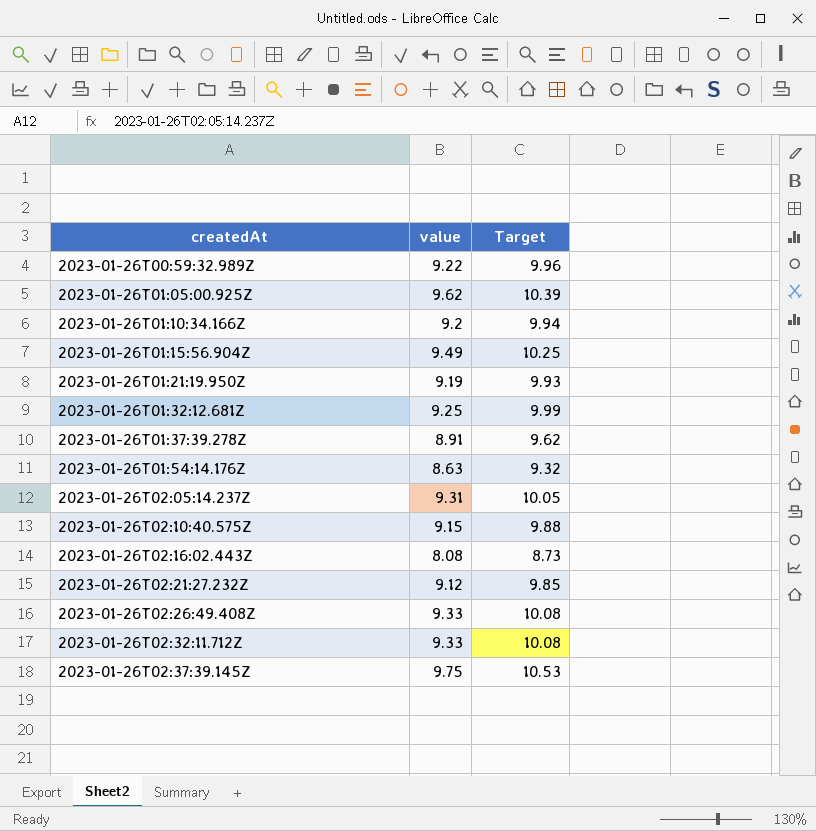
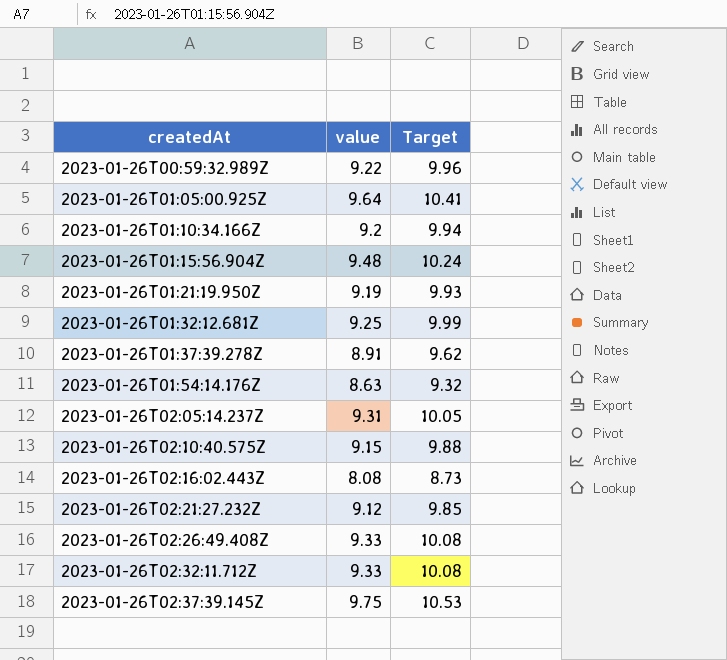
2023-01-26T01:05:00.925Z | value: 9.62 -> 9.64
2023-01-26T01:05:00.925Z | Target: 10.39 -> 10.41
2023-01-26T01:15:56.904Z | value: 9.49 -> 9.48
2023-01-26T01:15:56.904Z | Target: 10.25 -> 10.24

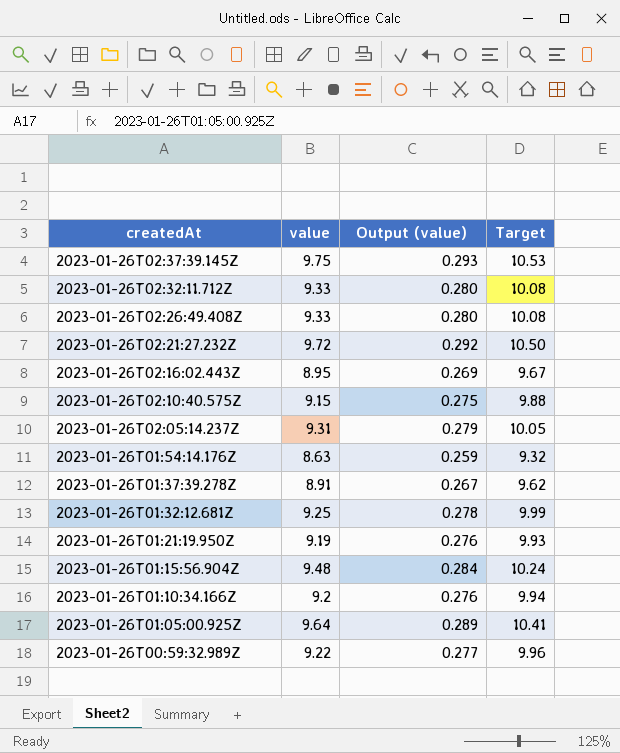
row order: createdAt ascending -> createdAt descending
column Output (value) | formula: none -> [value] * 0.03
2023-01-26T02:21:27.232Z | value: 9.12 -> 9.72
2023-01-26T02:21:27.232Z | Target: 9.85 -> 10.50
2023-01-26T02:16:02.443Z | value: 8.08 -> 8.95
2023-01-26T02:16:02.443Z | Target: 8.73 -> 9.67

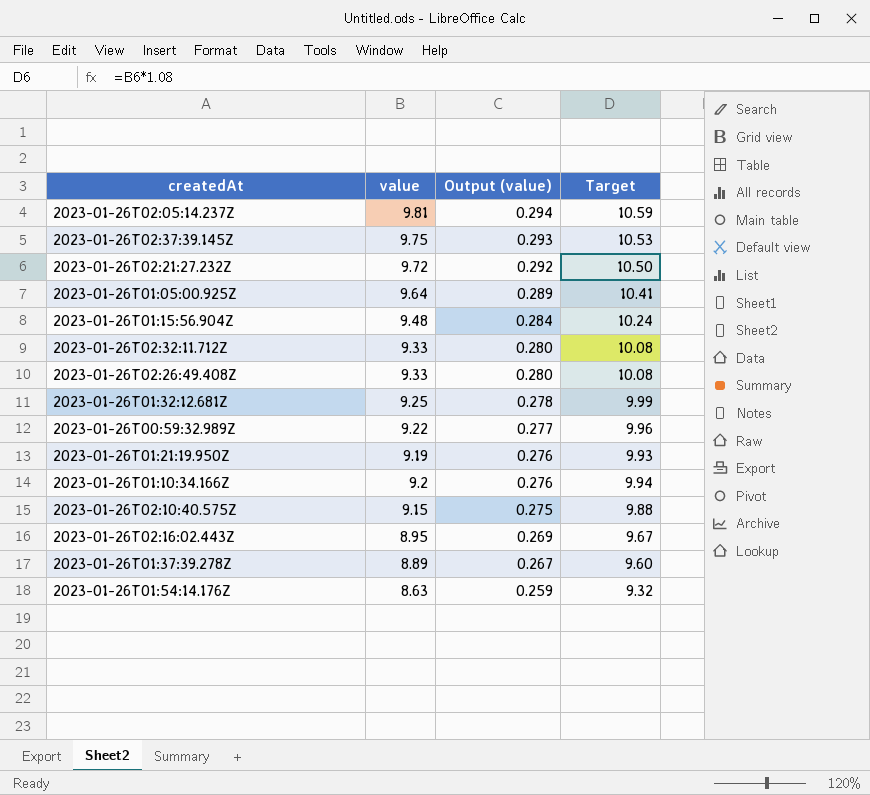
row order: createdAt descending -> Output (value) descending
2023-01-26T02:05:14.237Z | value: 9.31 -> 9.81
2023-01-26T02:05:14.237Z | Output (value): 0.279 -> 0.294
2023-01-26T02:05:14.237Z | Target: 10.05 -> 10.59
2023-01-26T01:37:39.278Z | value: 8.91 -> 8.89
2023-01-26T01:37:39.278Z | Target: 9.62 -> 9.60

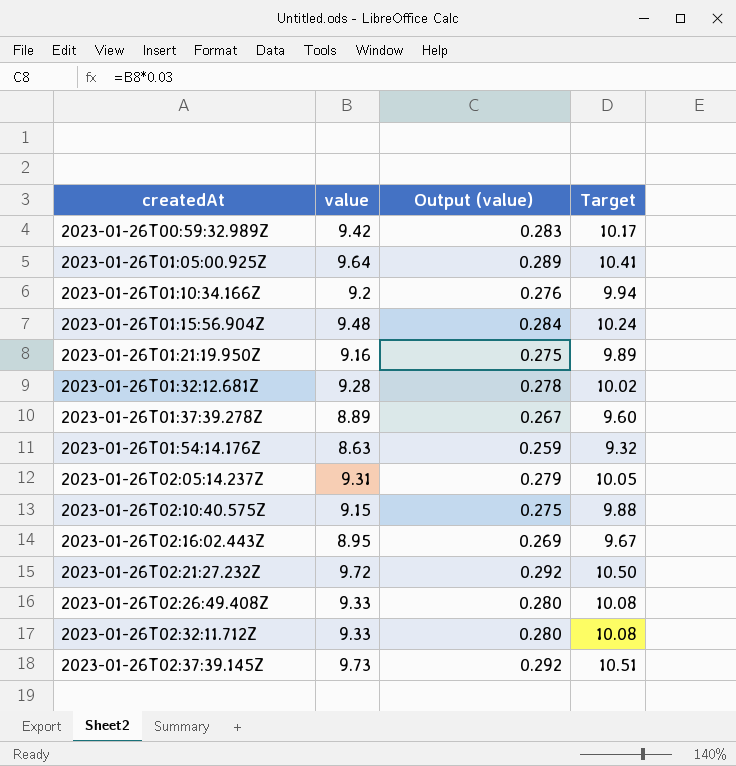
row order: Output (value) descending -> createdAt ascending
2023-01-26T00:59:32.989Z | value: 9.22 -> 9.42
2023-01-26T00:59:32.989Z | Output (value): 0.277 -> 0.283
2023-01-26T00:59:32.989Z | Target: 9.96 -> 10.17
2023-01-26T01:21:19.950Z | value: 9.19 -> 9.16
2023-01-26T01:21:19.950Z | Output (value): 0.276 -> 0.275
2023-01-26T01:21:19.950Z | Target: 9.93 -> 9.89
2023-01-26T01:32:12.681Z | value: 9.25 -> 9.28
2023-01-26T01:32:12.681Z | Target: 9.99 -> 10.02
2023-01-26T02:05:14.237Z | value: 9.81 -> 9.31
2023-01-26T02:05:14.237Z | Output (value): 0.294 -> 0.279
2023-01-26T02:05:14.237Z | Target: 10.59 -> 10.05
2023-01-26T02:37:39.145Z | value: 9.75 -> 9.73
2023-01-26T02:37:39.145Z | Output (value): 0.293 -> 0.292
2023-01-26T02:37:39.145Z | Target: 10.53 -> 10.51

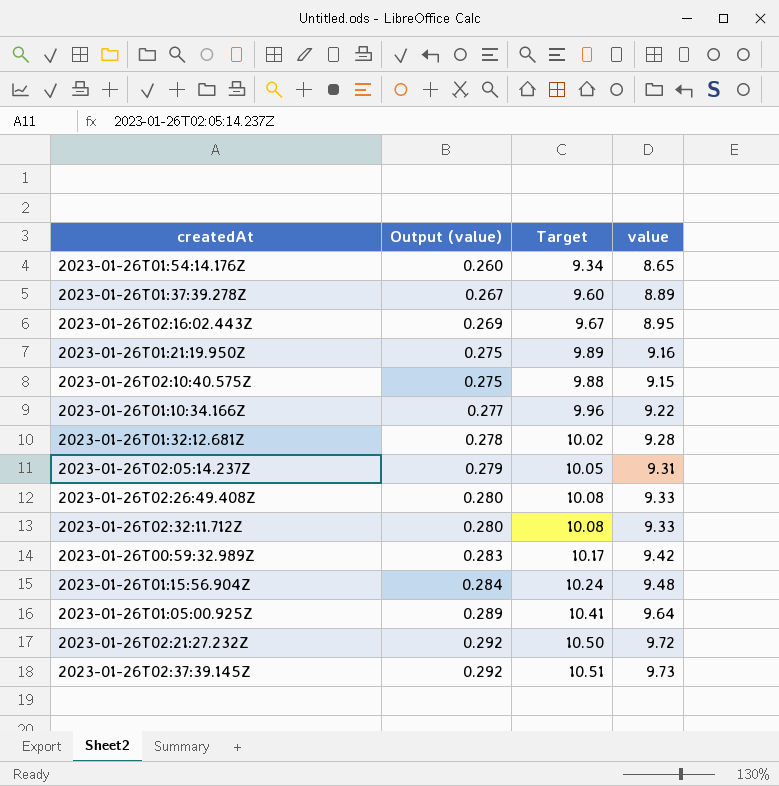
row order: createdAt ascending -> Output (value) ascending
column value | position: 2 -> 4
2023-01-26T01:54:14.176Z | Output (value): 0.259 -> 0.260
2023-01-26T01:54:14.176Z | Target: 9.32 -> 9.34
2023-01-26T01:54:14.176Z | value: 8.63 -> 8.65
2023-01-26T01:10:34.166Z | Output (value): 0.276 -> 0.277
2023-01-26T01:10:34.166Z | Target: 9.94 -> 9.96
2023-01-26T01:10:34.166Z | value: 9.2 -> 9.22

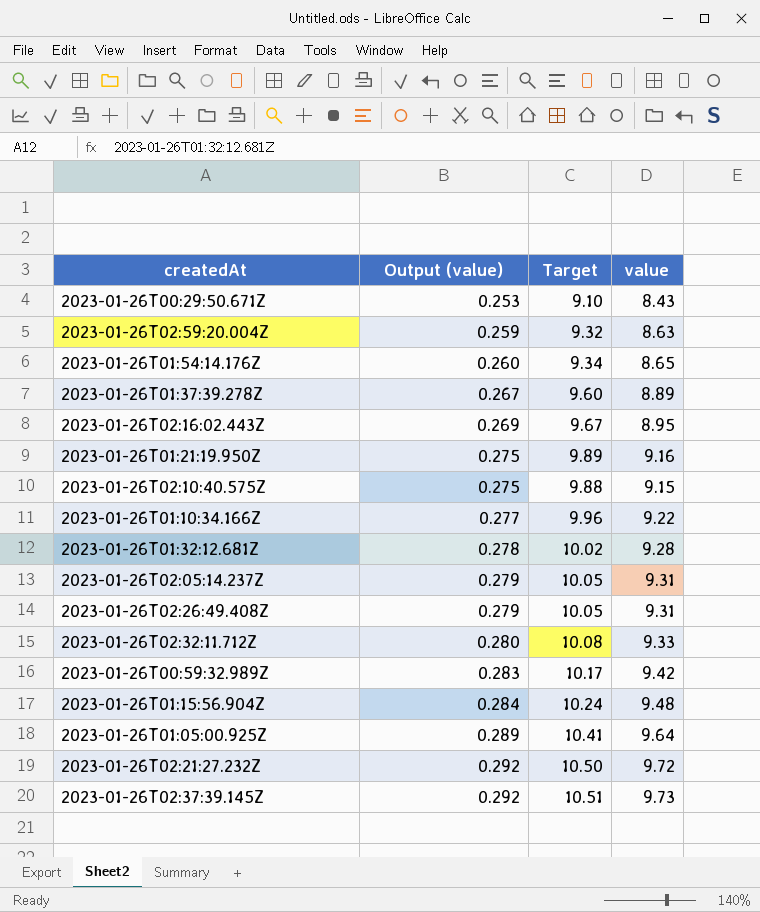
row 2023-01-26T00:29:50.671Z: none -> 0.253 | 9.10 | 8.43
row 2023-01-26T02:59:20.004Z: none -> 0.259 | 9.32 | 8.63
2023-01-26T02:26:49.408Z | Output (value): 0.280 -> 0.279
2023-01-26T02:26:49.408Z | Target: 10.08 -> 10.05
2023-01-26T02:26:49.408Z | value: 9.33 -> 9.31

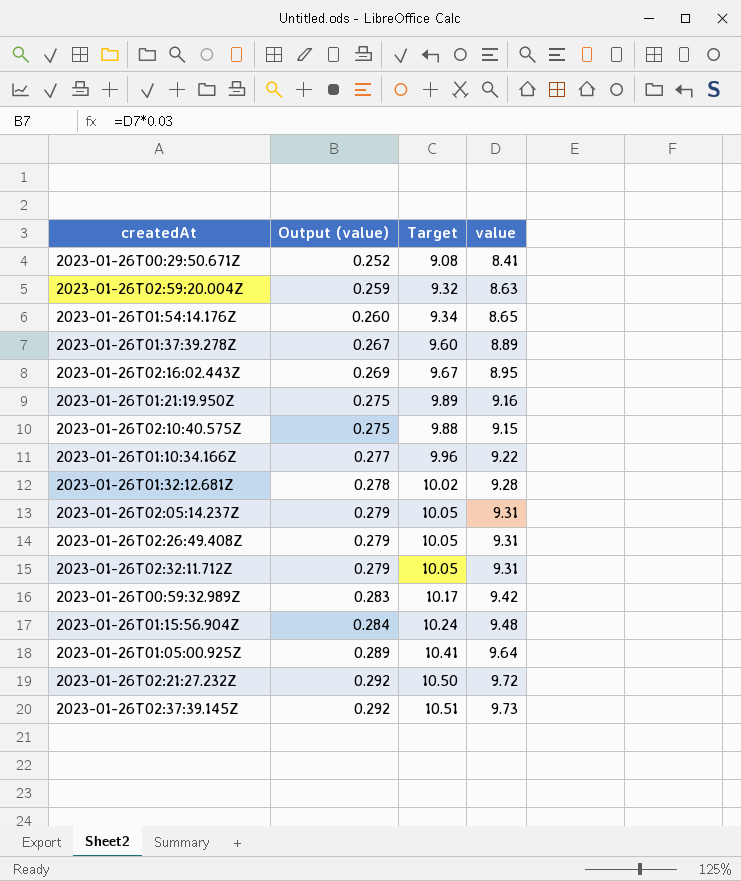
2023-01-26T00:29:50.671Z | Output (value): 0.253 -> 0.252
2023-01-26T00:29:50.671Z | Target: 9.10 -> 9.08
2023-01-26T00:29:50.671Z | value: 8.43 -> 8.41
2023-01-26T02:32:11.712Z | Output (value): 0.280 -> 0.279
2023-01-26T02:32:11.712Z | Target: 10.08 -> 10.05
2023-01-26T02:32:11.712Z | value: 9.33 -> 9.31

